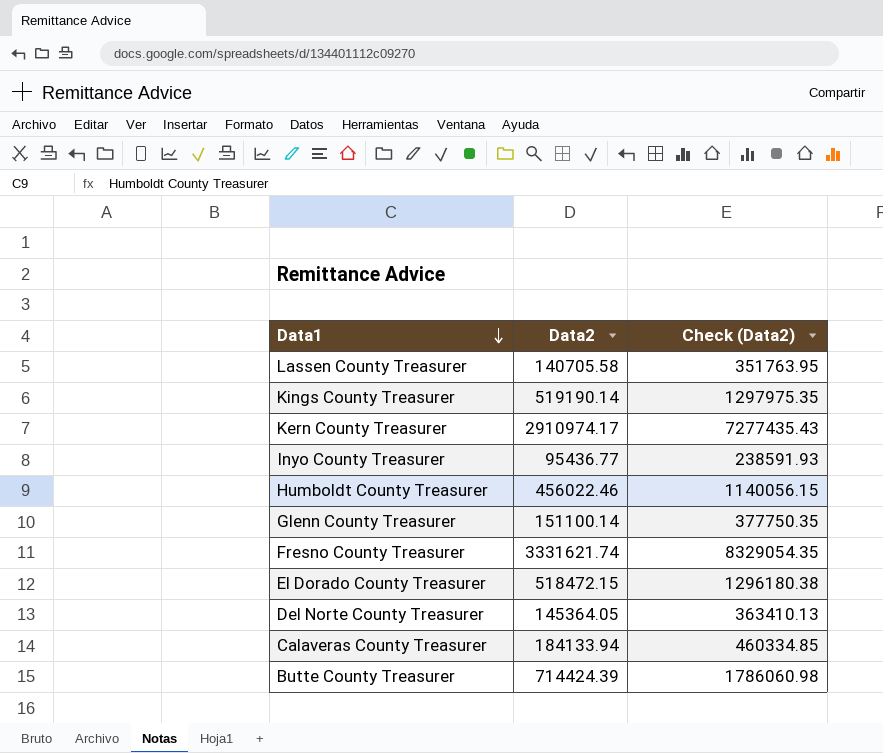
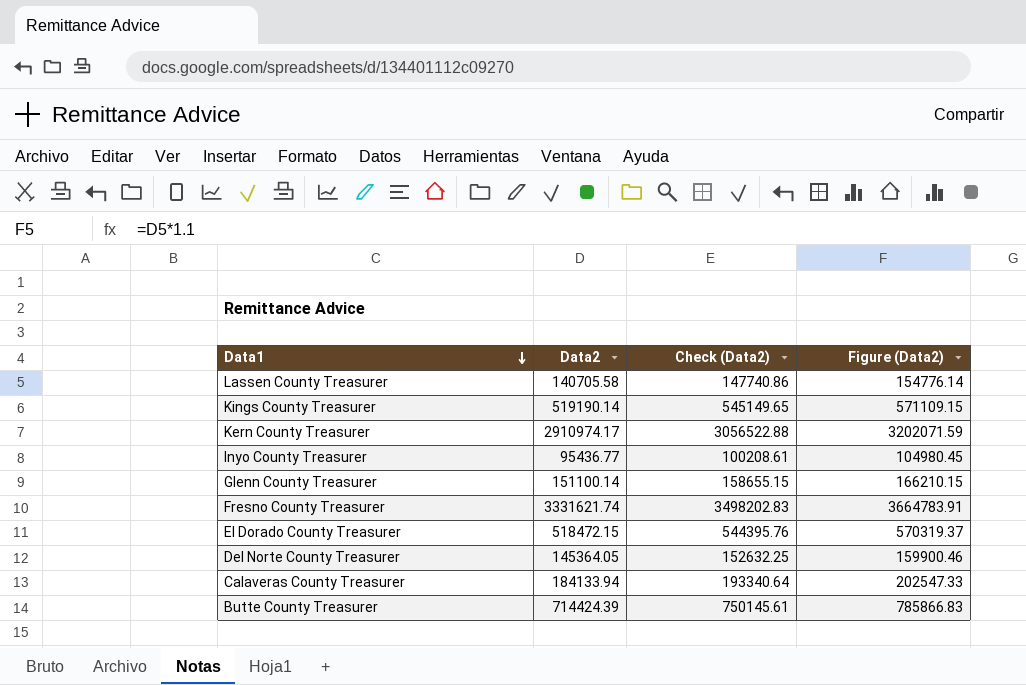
column Check (Data2) | formula: [Data2] * 2.5 -> [Data2] * 1.05
column Figure (Data2) | formula: none -> [Data2] * 1.1
row Humboldt County Treasurer: 456022.46 | 1140056.15 -> none

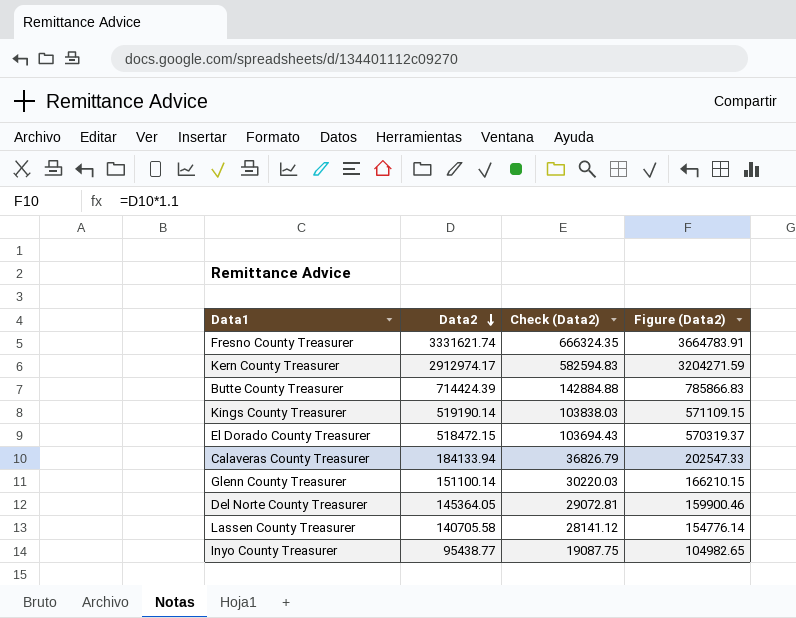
row order: Data1 descending -> Data2 descending
column Check (Data2) | formula: [Data2] * 1.05 -> [Data2] * 0.2
Kern County Treasurer | Data2: 2910974.17 -> 2912974.17
Kern County Treasurer | Figure (Data2): 3202071.59 -> 3204271.59
Inyo County Treasurer | Data2: 95436.77 -> 95438.77
Inyo County Treasurer | Figure (Data2): 104980.45 -> 104982.65

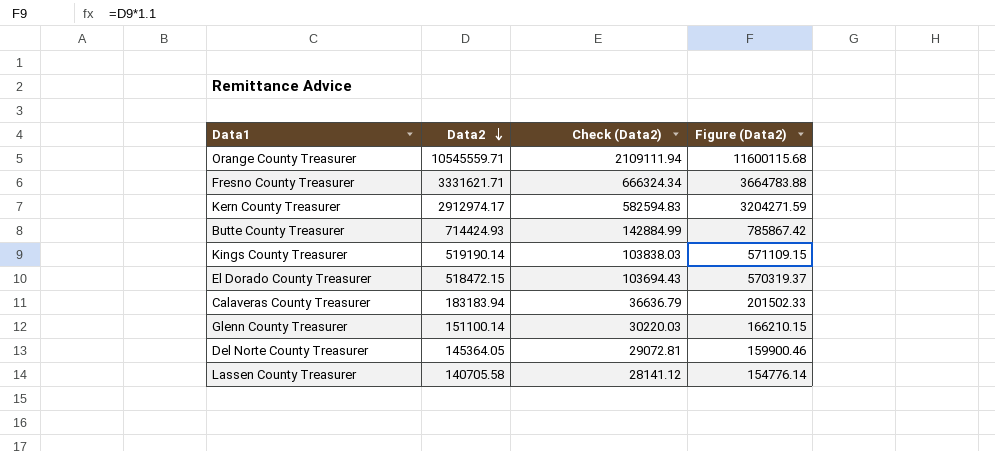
row Inyo County Treasurer: 95438.77 | 19087.75 | 104982.65 -> none
row Orange County Treasurer: none -> 10545559.71 | 2109111.94 | 11600115.68
Fresno County Treasurer | Data2: 3331621.74 -> 3331621.71
Fresno County Treasurer | Check (Data2): 666324.35 -> 666324.34
Fresno County Treasurer | Figure (Data2): 3664783.91 -> 3664783.88
Butte County Treasurer | Data2: 714424.39 -> 714424.93
Butte County Treasurer | Check (Data2): 142884.88 -> 142884.99
Butte County Treasurer | Figure (Data2): 785866.83 -> 785867.42
Calaveras County Treasurer | Data2: 184133.94 -> 183183.94
Calaveras County Treasurer | Check (Data2): 36826.79 -> 36636.79
Calaveras County Treasurer | Figure (Data2): 202547.33 -> 201502.33

